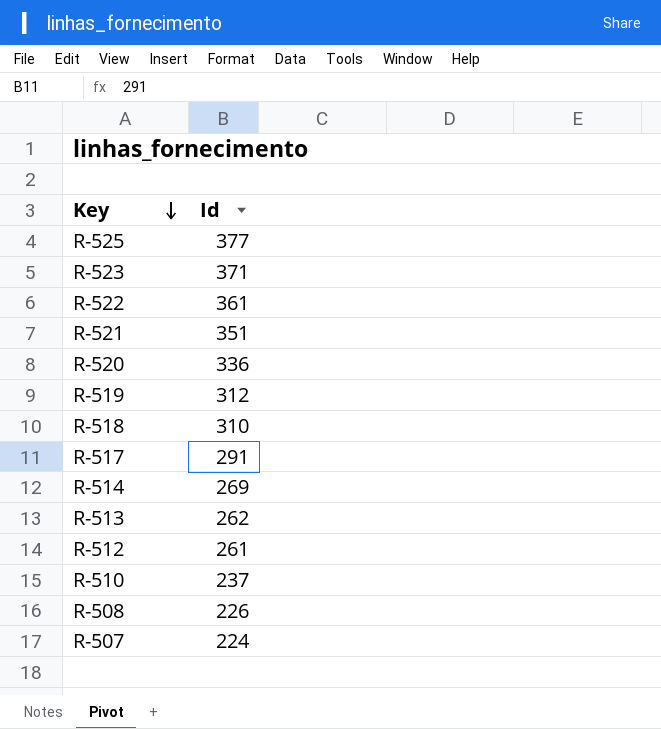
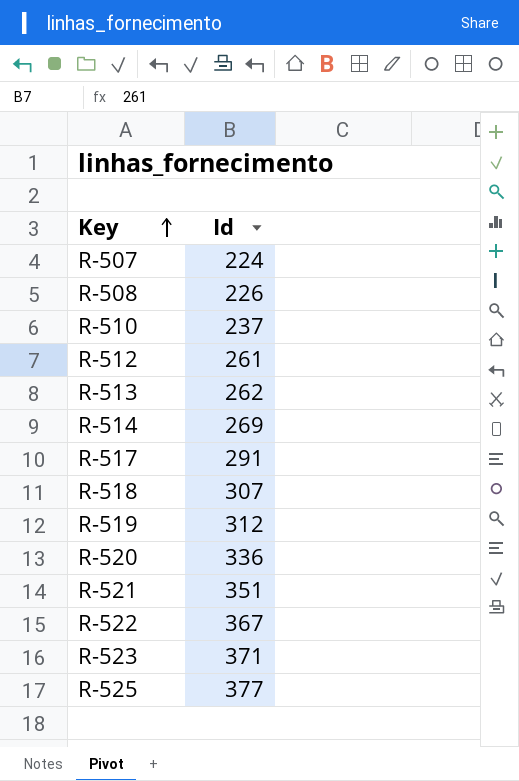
row order: Key descending -> Key ascending
R-518 | Id: 310 -> 307
R-522 | Id: 361 -> 367

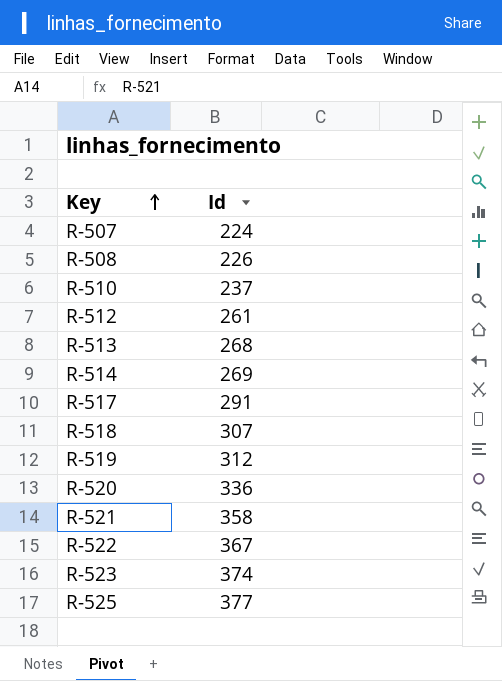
R-513 | Id: 262 -> 268
R-521 | Id: 351 -> 358
R-523 | Id: 371 -> 374

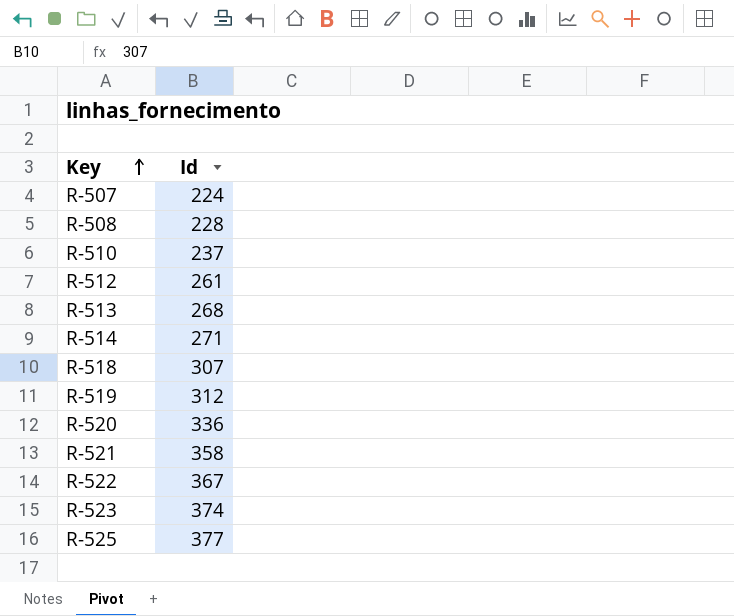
row R-517: 291 -> none
R-508 | Id: 226 -> 228
R-514 | Id: 269 -> 271

